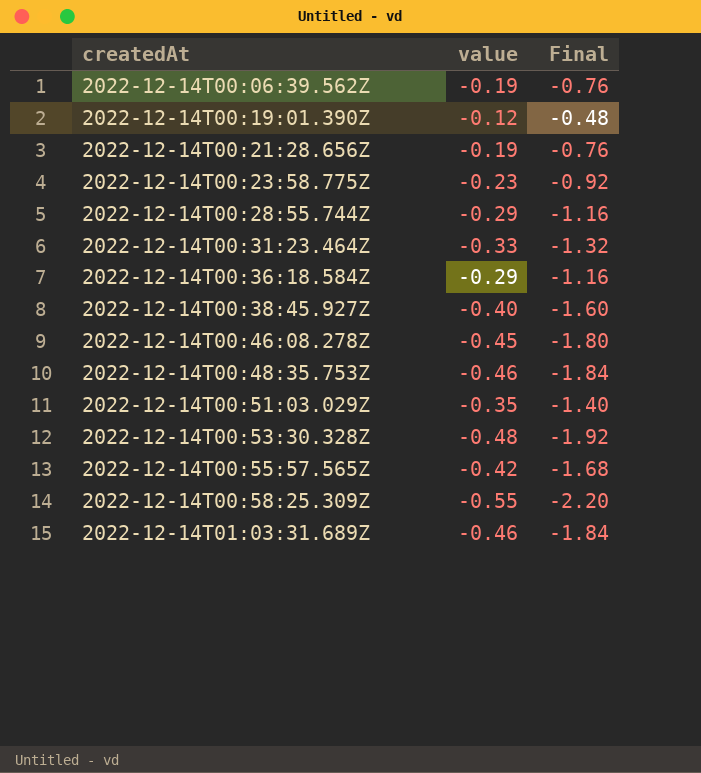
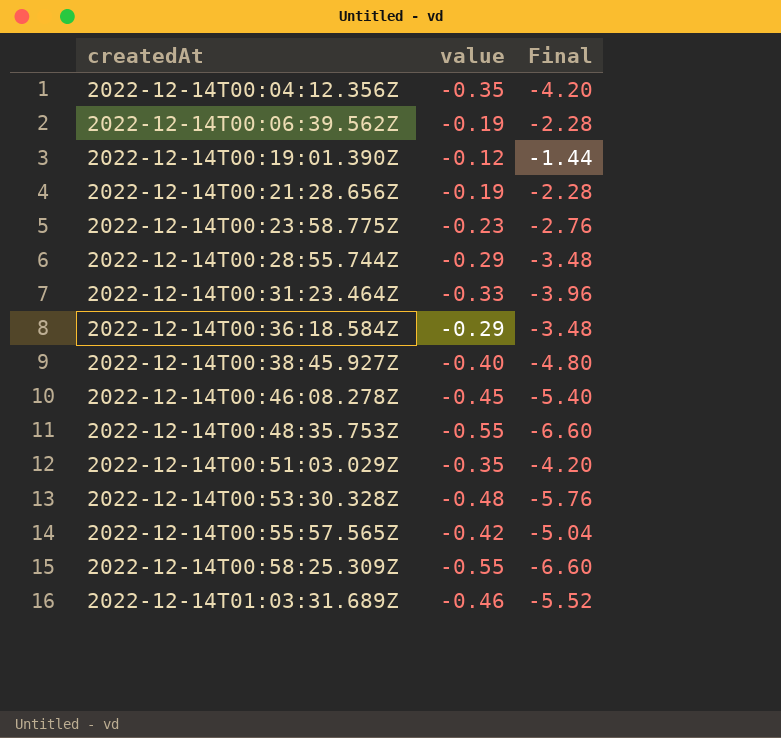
column Final | formula: [value] * 4 -> [value] * 12
row 2022-12-14T00:04:12.356Z: none -> -0.35 | -4.20
2022-12-14T00:48:35.753Z | value: -0.46 -> -0.55

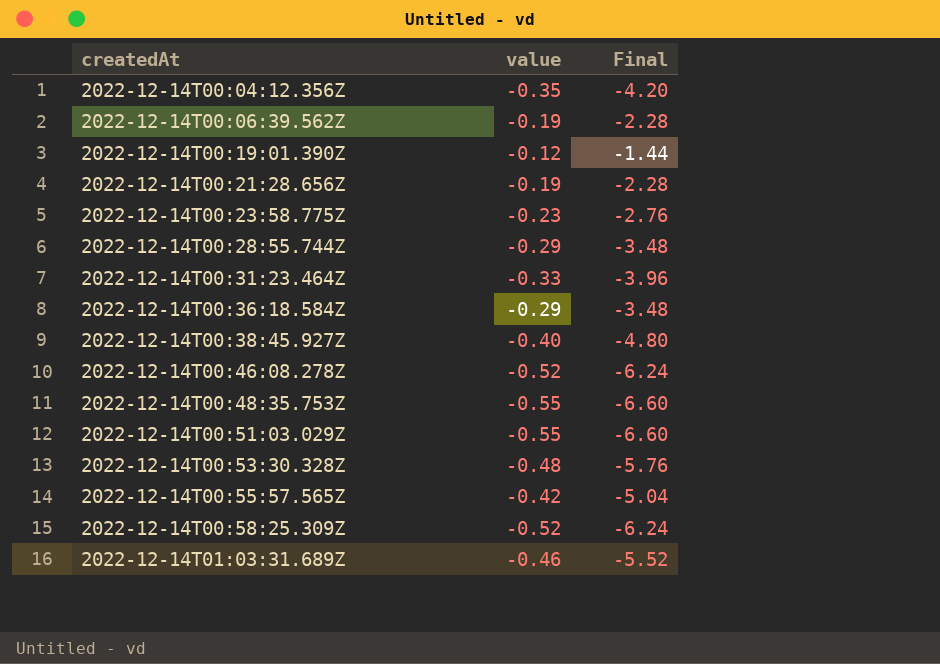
2022-12-14T00:46:08.278Z | value: -0.45 -> -0.52
2022-12-14T00:46:08.278Z | Final: -5.40 -> -6.24
2022-12-14T00:51:03.029Z | value: -0.35 -> -0.55
2022-12-14T00:51:03.029Z | Final: -4.20 -> -6.60
2022-12-14T00:58:25.309Z | value: -0.55 -> -0.52
2022-12-14T00:58:25.309Z | Final: -6.60 -> -6.24

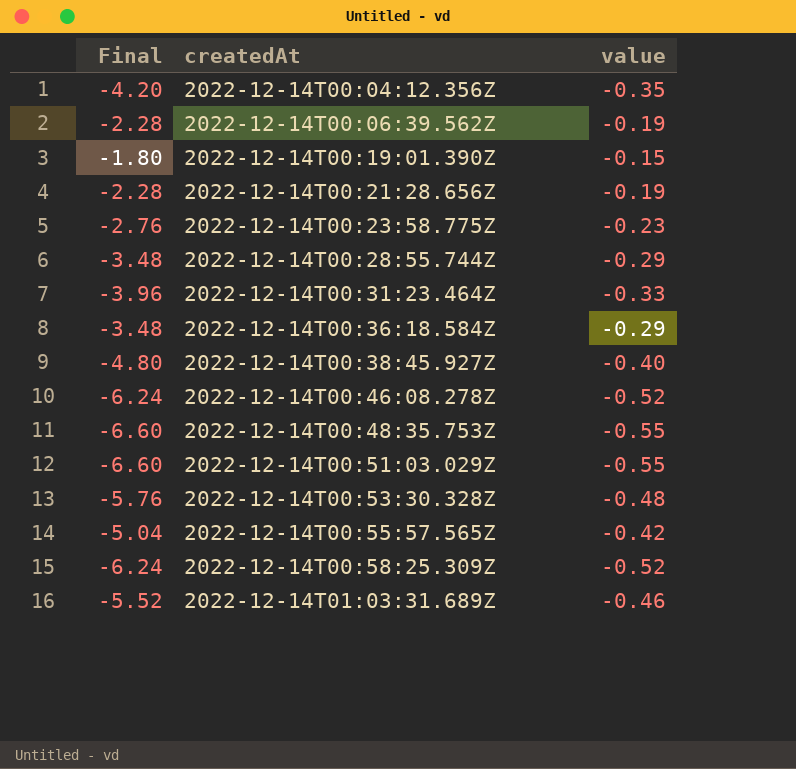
column Final | position: 3 -> 1
2022-12-14T00:19:01.390Z | Final: -1.44 -> -1.80
2022-12-14T00:19:01.390Z | value: -0.12 -> -0.15

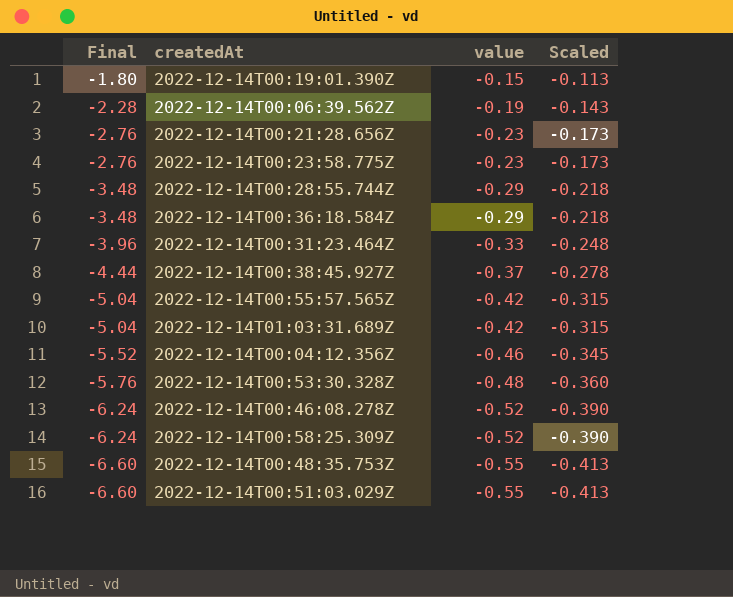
row order: createdAt ascending -> Final descending
column Scaled | formula: none -> [value] * 0.75
2022-12-14T00:21:28.656Z | Final: -2.28 -> -2.76
2022-12-14T00:21:28.656Z | value: -0.19 -> -0.23
2022-12-14T00:38:45.927Z | Final: -4.80 -> -4.44
2022-12-14T00:38:45.927Z | value: -0.40 -> -0.37
2022-12-14T01:03:31.689Z | Final: -5.52 -> -5.04
2022-12-14T01:03:31.689Z | value: -0.46 -> -0.42
2022-12-14T00:04:12.356Z | Final: -4.20 -> -5.52
2022-12-14T00:04:12.356Z | value: -0.35 -> -0.46

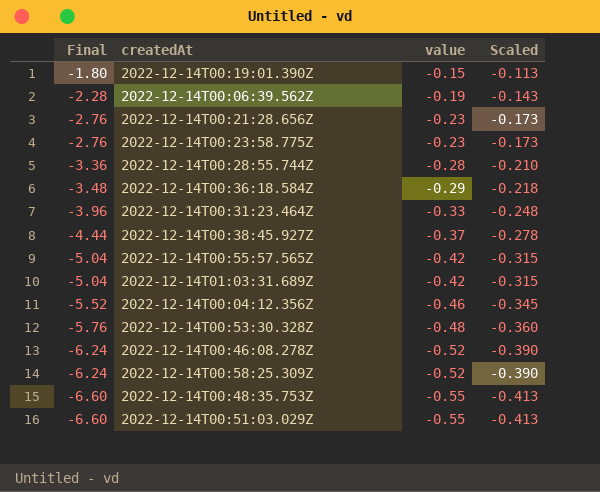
2022-12-14T00:28:55.744Z | Final: -3.48 -> -3.36
2022-12-14T00:28:55.744Z | value: -0.29 -> -0.28
2022-12-14T00:28:55.744Z | Scaled: -0.218 -> -0.210

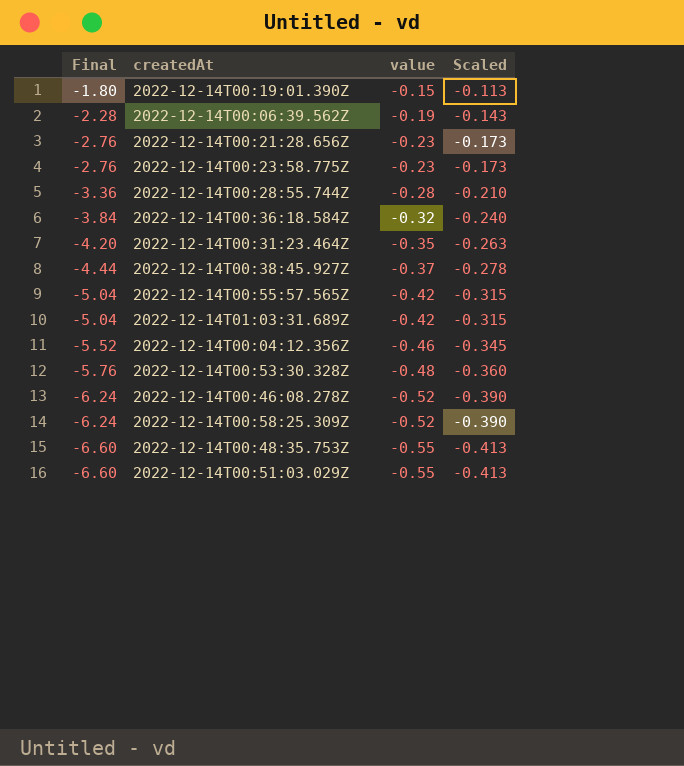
2022-12-14T00:36:18.584Z | Final: -3.48 -> -3.84
2022-12-14T00:36:18.584Z | value: -0.29 -> -0.32
2022-12-14T00:36:18.584Z | Scaled: -0.218 -> -0.240
2022-12-14T00:31:23.464Z | Final: -3.96 -> -4.20
2022-12-14T00:31:23.464Z | value: -0.33 -> -0.35
2022-12-14T00:31:23.464Z | Scaled: -0.248 -> -0.263

